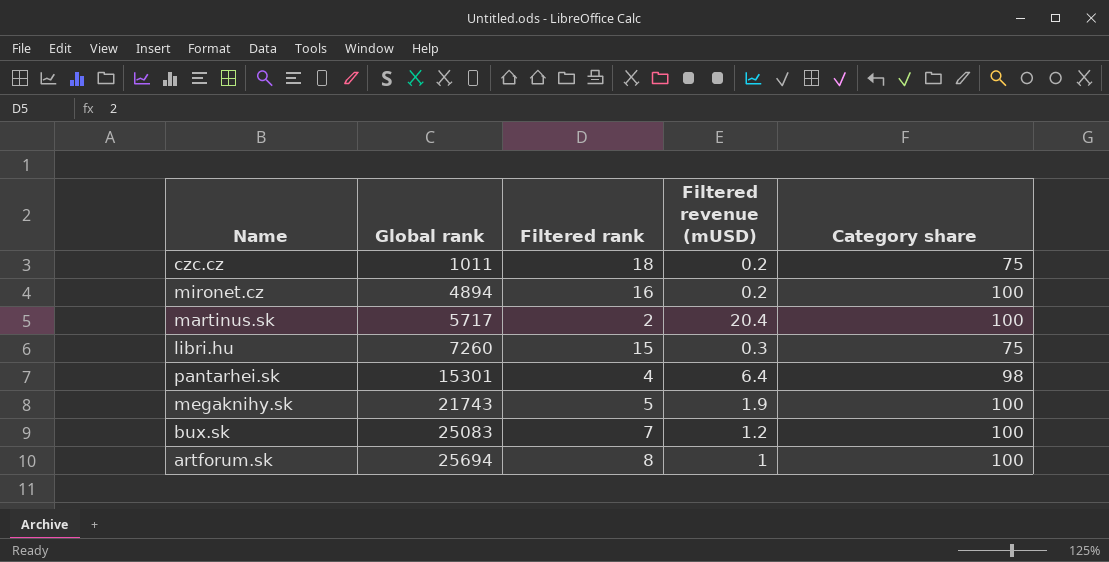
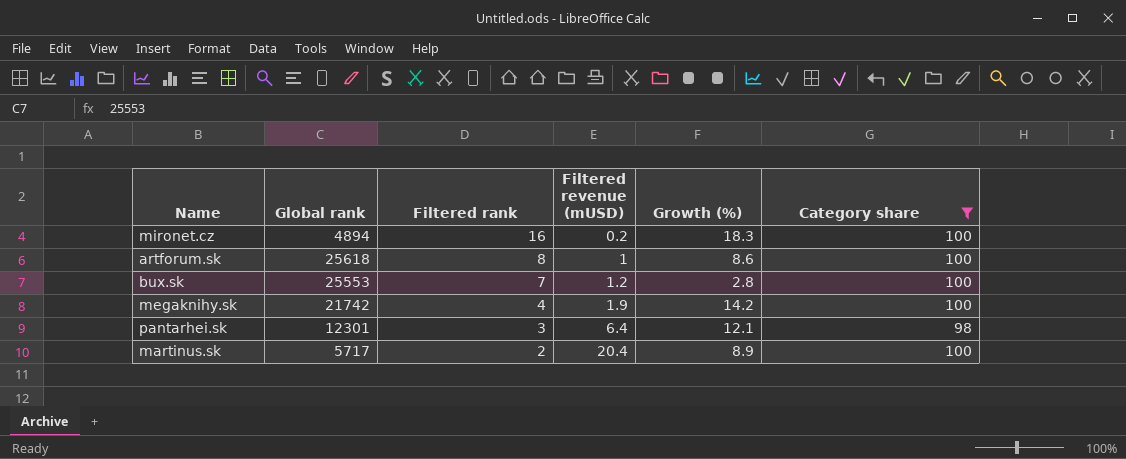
filter: none -> Category share != 75
row order: Global rank ascending -> Filtered rank descending
column Growth (%) | position: none -> 5
artforum.sk | Global rank: 25694 -> 25618
bux.sk | Global rank: 25083 -> 25553
megaknihy.sk | Global rank: 21743 -> 21742
megaknihy.sk | Filtered rank: 5 -> 4
pantarhei.sk | Global rank: 15301 -> 12301
pantarhei.sk | Filtered rank: 4 -> 3

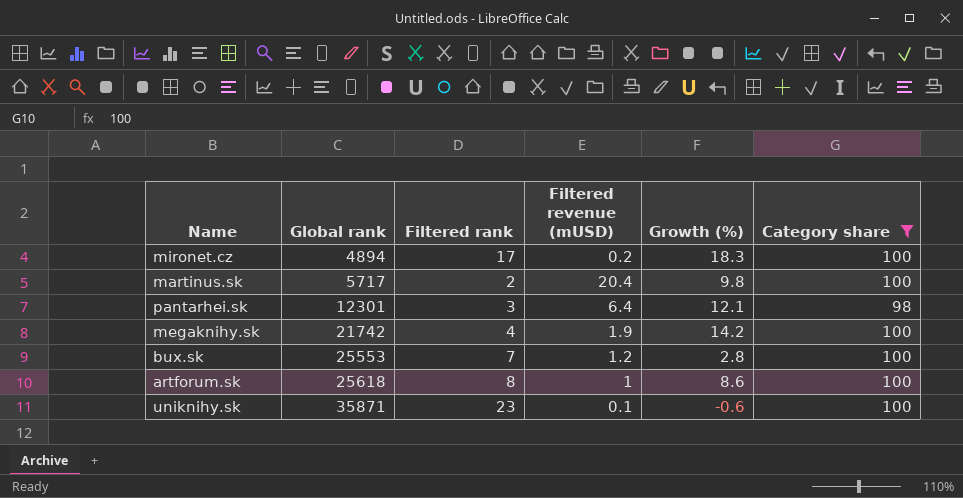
row order: Filtered rank descending -> Global rank ascending
mironet.cz | Filtered rank: 16 -> 17
martinus.sk | Growth (%): 8.9 -> 9.8
row uniknihy.sk: none -> 35871 | 23 | 0.1 | -0.6 | 100

